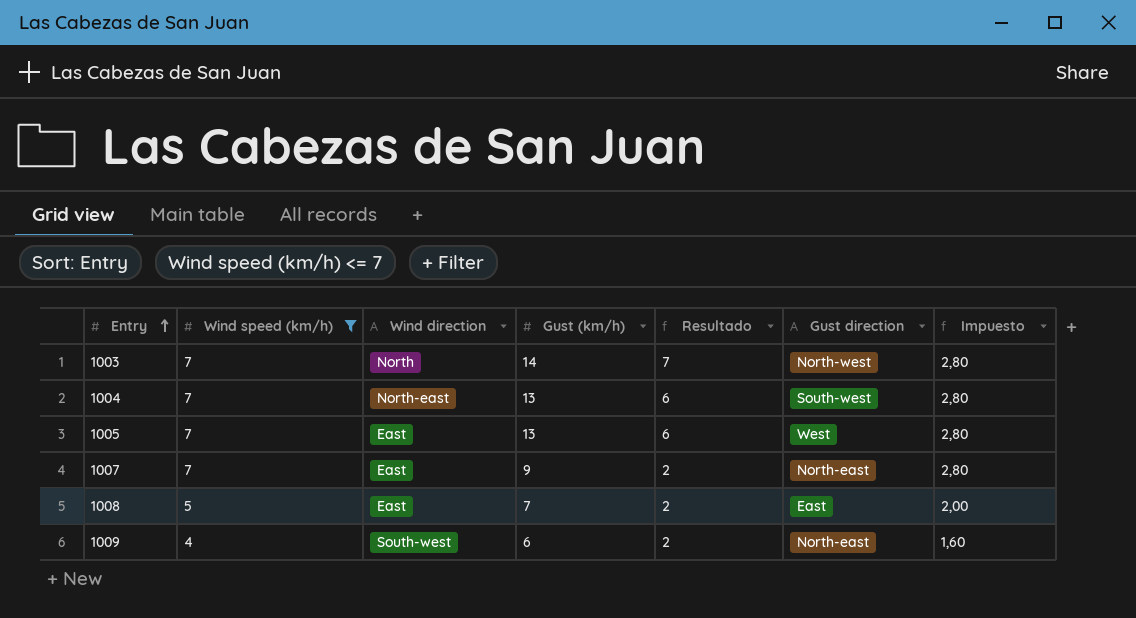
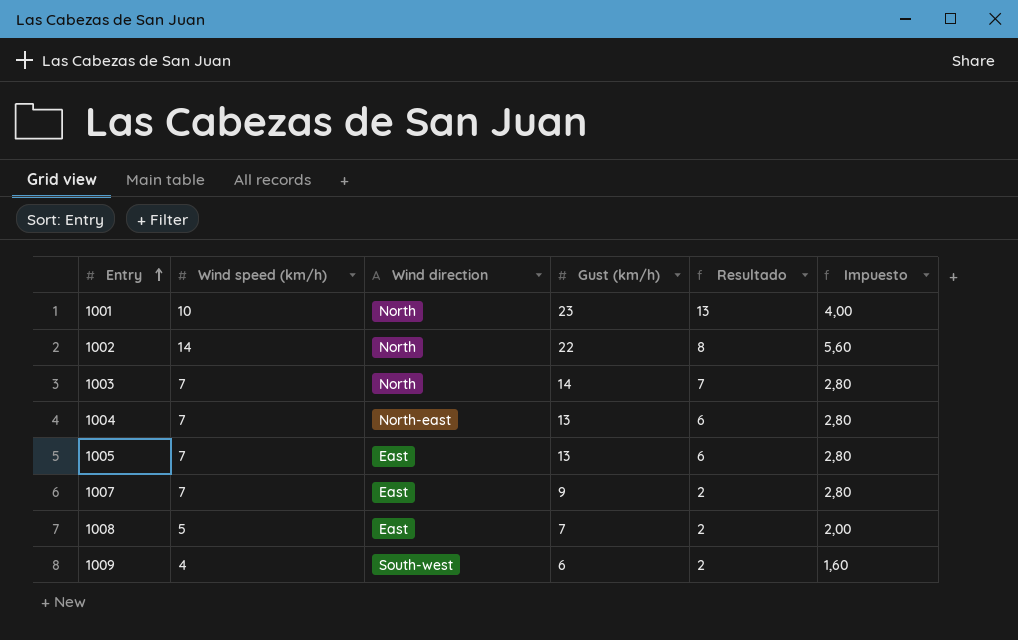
filter: Wind speed (km/h) <= 7 -> none
column Gust direction | position: 6 -> none

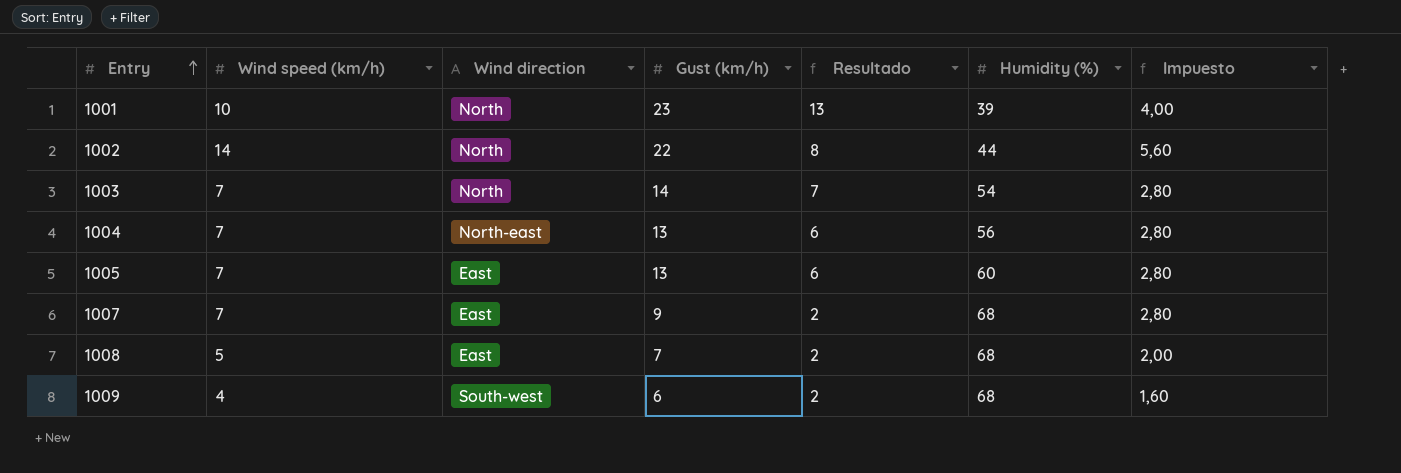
column Humidity (%) | position: none -> 6

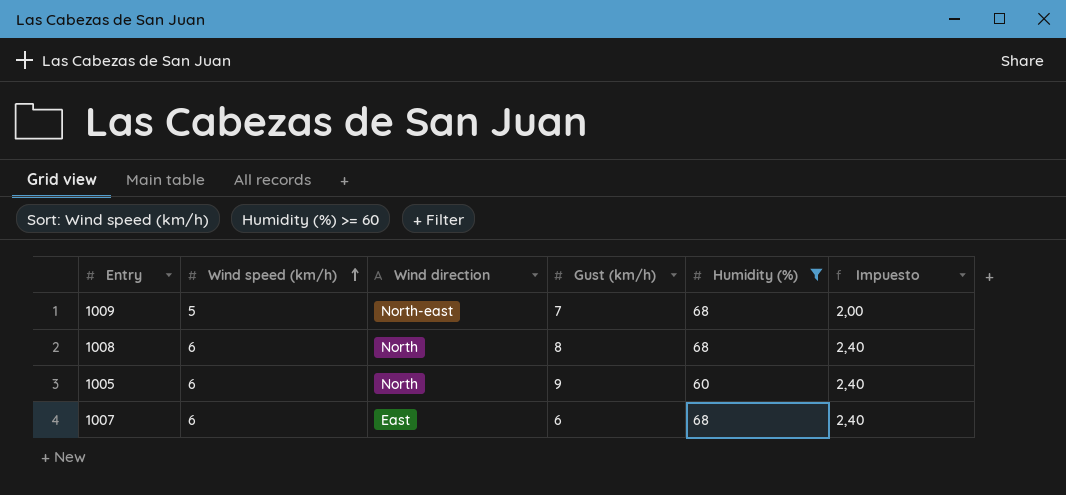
filter: none -> Humidity (%) >= 60
row order: Entry ascending -> Wind speed (km/h) ascending
column Resultado | formula: [Gust (km/h)] - [Wind speed (km/h)] -> none
1009 | Wind speed (km/h): 4 -> 5
1009 | Wind direction: South-west -> North-east
1009 | Gust (km/h): 6 -> 7
1009 | Impuesto: 1,60 -> 2,00
1008 | Wind speed (km/h): 5 -> 6
1008 | Wind direction: East -> North
1008 | Gust (km/h): 7 -> 8
1008 | Impuesto: 2,00 -> 2,40
1005 | Wind speed (km/h): 7 -> 6
1005 | Wind direction: East -> North
1005 | Gust (km/h): 13 -> 9
1005 | Impuesto: 2,80 -> 2,40
1007 | Wind speed (km/h): 7 -> 6
1007 | Gust (km/h): 9 -> 6
1007 | Impuesto: 2,80 -> 2,40

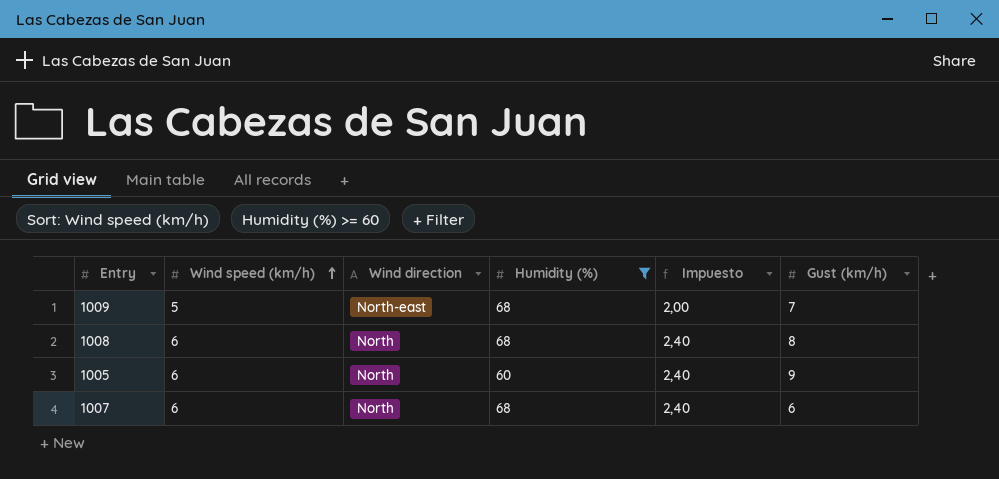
column Gust (km/h) | position: 4 -> 6
1007 | Wind direction: East -> North

